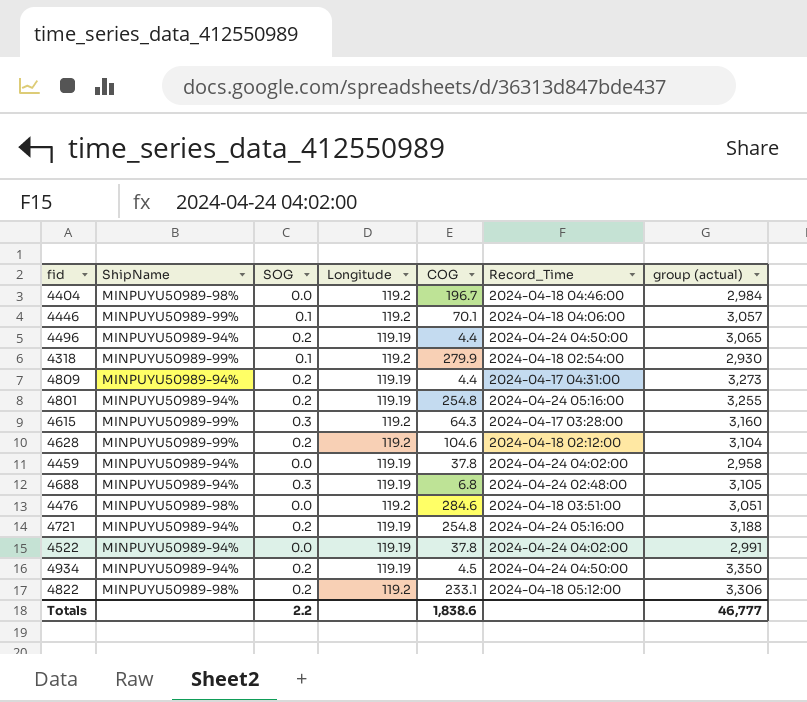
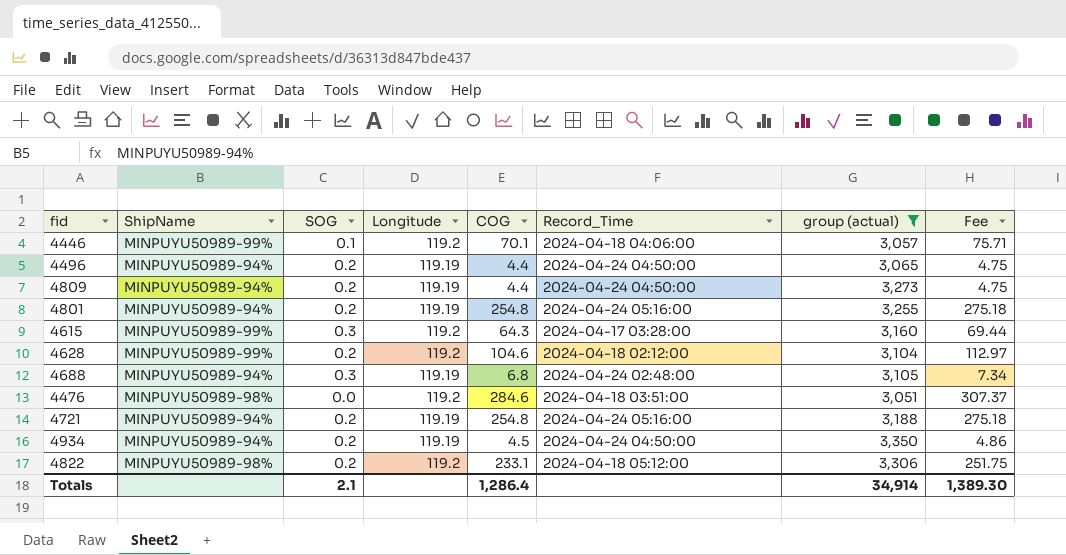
filter: none -> group (actual) >= 3,051
column Fee | formula: none -> [COG] * 1.08
4809 | Record_Time: 2024-04-17 04:31:00 -> 2024-04-24 04:50:00
Totals | SOG: 2.2 -> 2.1
Totals | COG: 1,838.6 -> 1,286.4
Totals | group (actual): 46,777 -> 34,914

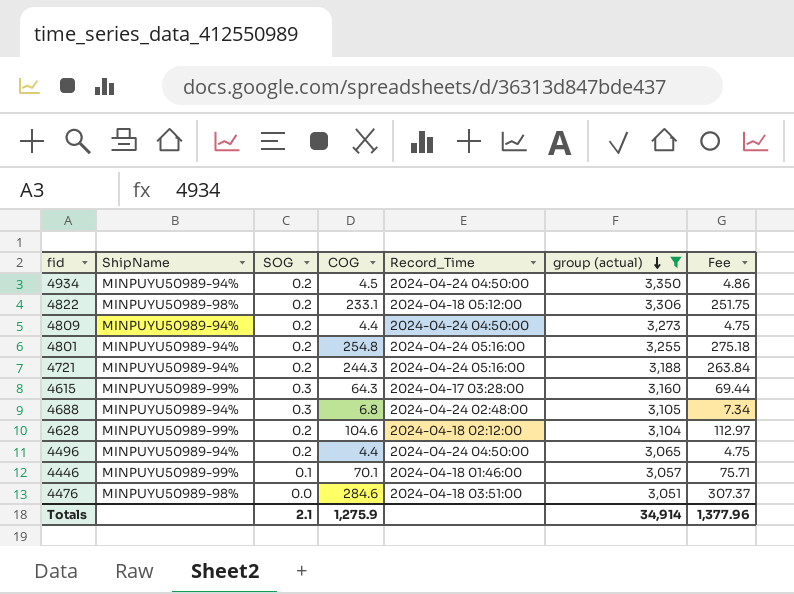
row order: none -> group (actual) descending
column Longitude | position: 4 -> none
4721 | COG: 254.8 -> 244.3
4721 | Fee: 275.18 -> 263.84
4446 | Record_Time: 2024-04-18 04:06:00 -> 2024-04-18 01:46:00
Totals | COG: 1,286.4 -> 1,275.9
Totals | Fee: 1,389.30 -> 1,377.96

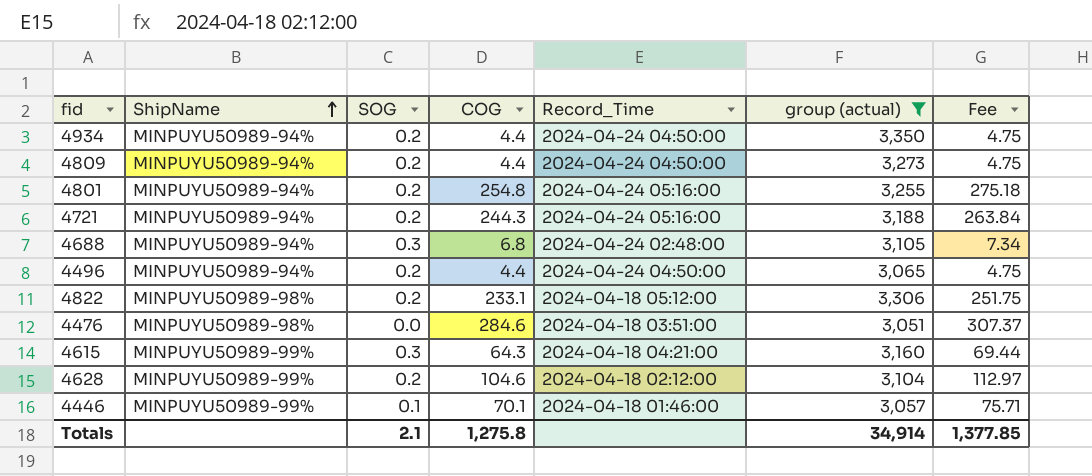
row order: group (actual) descending -> ShipName ascending
4934 | COG: 4.5 -> 4.4
4934 | Fee: 4.86 -> 4.75
4615 | Record_Time: 2024-04-17 03:28:00 -> 2024-04-18 04:21:00
Totals | COG: 1,275.9 -> 1,275.8
Totals | Fee: 1,377.96 -> 1,377.85

